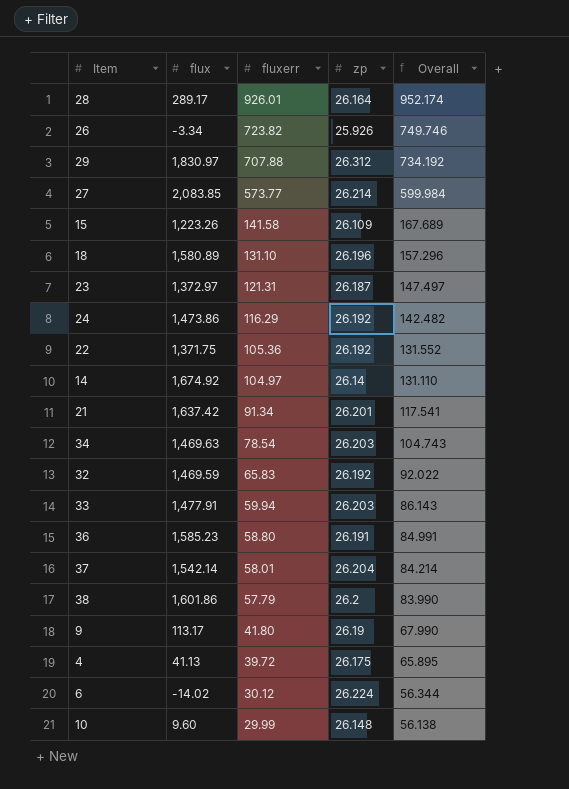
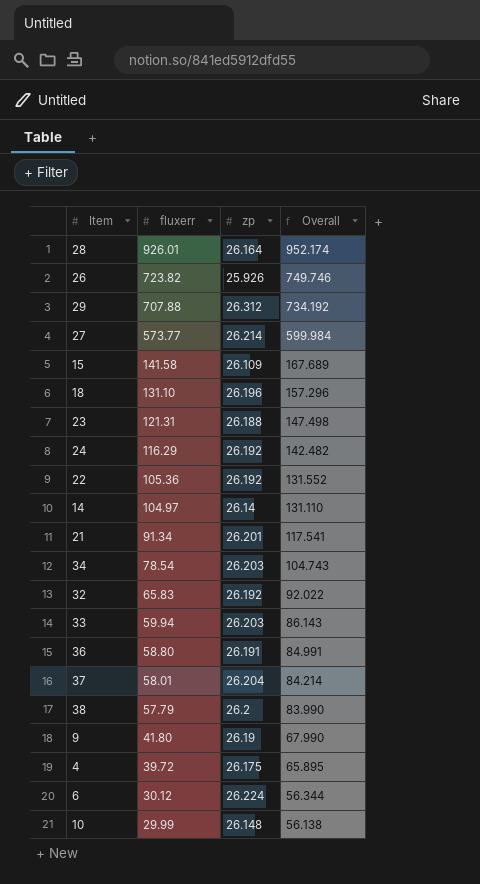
column flux | position: 2 -> none
23 | zp: 26.187 -> 26.188
23 | Overall: 147.497 -> 147.498

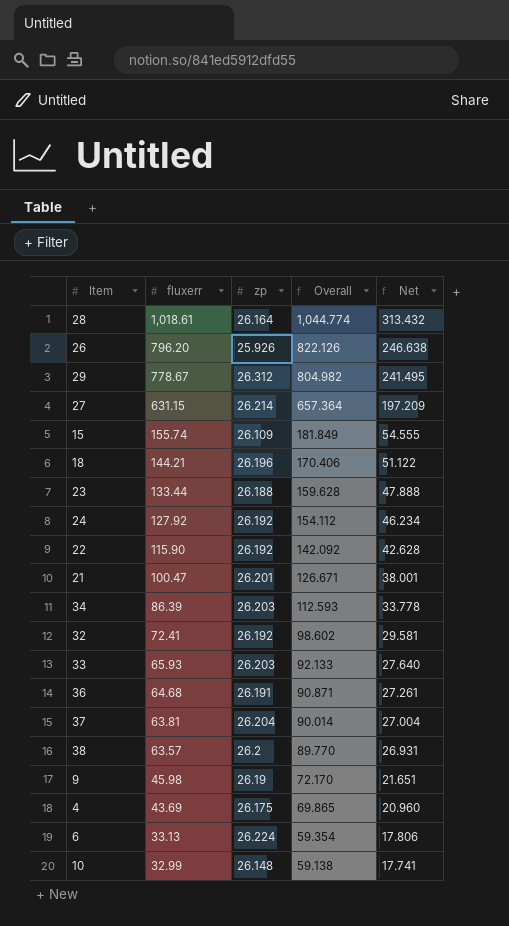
column Net | formula: none -> [Overall] * 0.3
row 14: 104.97 | 26.14 | 131.110 -> none
28 | fluxerr: 926.01 -> 1,018.61
28 | Overall: 952.174 -> 1,044.774
26 | fluxerr: 723.82 -> 796.20
26 | Overall: 749.746 -> 822.126
29 | fluxerr: 707.88 -> 778.67
29 | Overall: 734.192 -> 804.982
27 | fluxerr: 573.77 -> 631.15
27 | Overall: 599.984 -> 657.364
15 | fluxerr: 141.58 -> 155.74
15 | Overall: 167.689 -> 181.849
18 | fluxerr: 131.10 -> 144.21
18 | Overall: 157.296 -> 170.406
23 | fluxerr: 121.31 -> 133.44
23 | Overall: 147.498 -> 159.628
24 | fluxerr: 116.29 -> 127.92
24 | Overall: 142.482 -> 154.112
22 | fluxerr: 105.36 -> 115.90
22 | Overall: 131.552 -> 142.092
21 | fluxerr: 91.34 -> 100.47
21 | Overall: 117.541 -> 126.671
34 | fluxerr: 78.54 -> 86.39
34 | Overall: 104.743 -> 112.593
32 | fluxerr: 65.83 -> 72.41
32 | Overall: 92.022 -> 98.602
33 | fluxerr: 59.94 -> 65.93
33 | Overall: 86.143 -> 92.133
36 | fluxerr: 58.80 -> 64.68
36 | Overall: 84.991 -> 90.871
37 | fluxerr: 58.01 -> 63.81
37 | Overall: 84.214 -> 90.014
38 | fluxerr: 57.79 -> 63.57
38 | Overall: 83.990 -> 89.770
9 | fluxerr: 41.80 -> 45.98
9 | Overall: 67.990 -> 72.170
4 | fluxerr: 39.72 -> 43.69
4 | Overall: 65.895 -> 69.865
6 | fluxerr: 30.12 -> 33.13
6 | Overall: 56.344 -> 59.354
10 | fluxerr: 29.99 -> 32.99
10 | Overall: 56.138 -> 59.138

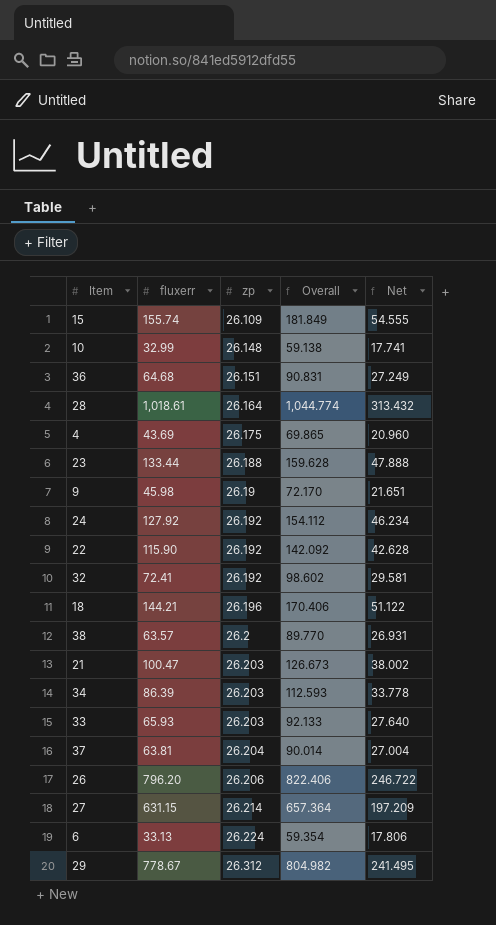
row order: fluxerr descending -> zp ascending
36 | zp: 26.191 -> 26.151
36 | Overall: 90.871 -> 90.831
36 | Net: 27.261 -> 27.249
21 | zp: 26.201 -> 26.203
21 | Overall: 126.671 -> 126.673
21 | Net: 38.001 -> 38.002
26 | zp: 25.926 -> 26.206
26 | Overall: 822.126 -> 822.406
26 | Net: 246.638 -> 246.722

